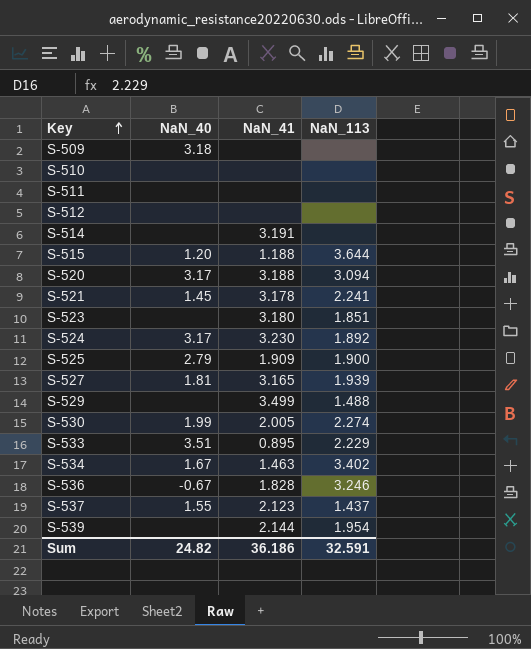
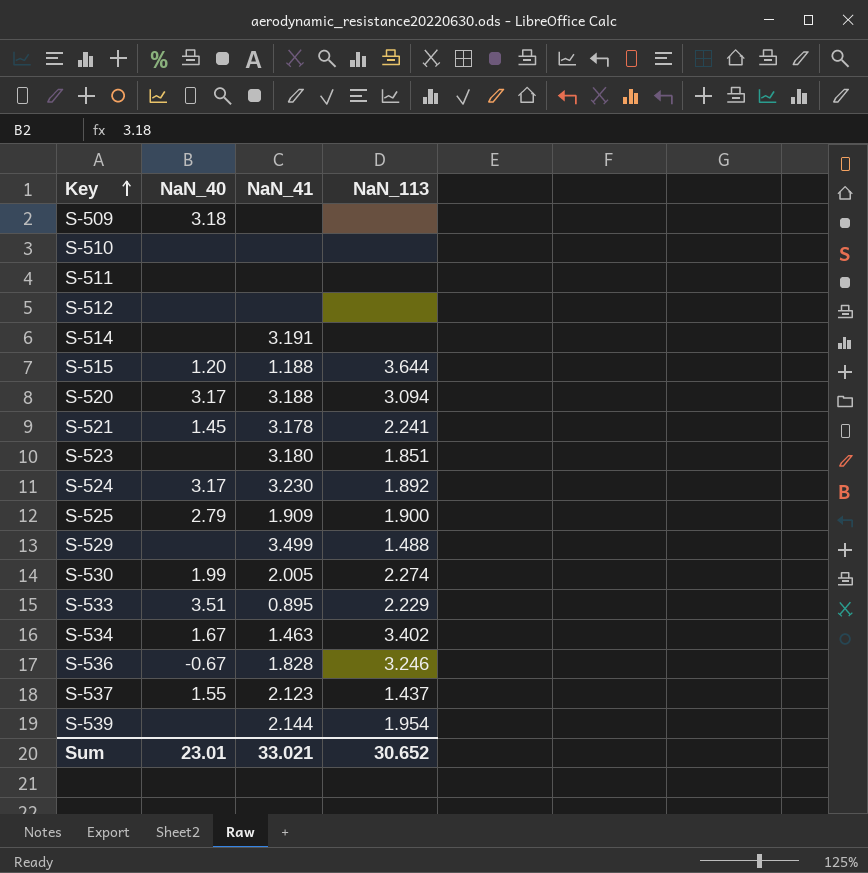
row S-527: 1.81 | 3.165 | 1.939 -> none
Sum | NaN_40: 24.82 -> 23.01
Sum | NaN_41: 36.186 -> 33.021
Sum | NaN_113: 32.591 -> 30.652

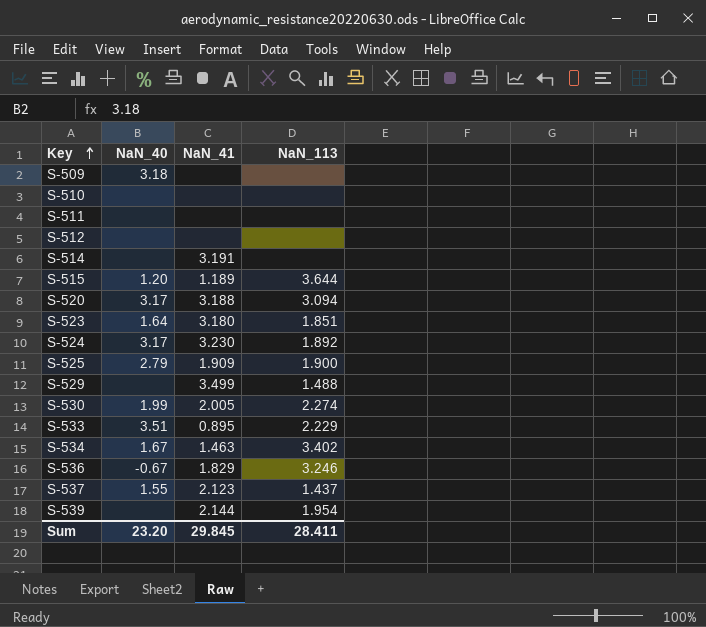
row S-521: 1.45 | 3.178 | 2.241 -> none
S-515 | NaN_41: 1.188 -> 1.189
S-523 | NaN_40: none -> 1.64
S-536 | NaN_41: 1.828 -> 1.829
Sum | NaN_40: 23.01 -> 23.20
Sum | NaN_41: 33.021 -> 29.845
Sum | NaN_113: 30.652 -> 28.411

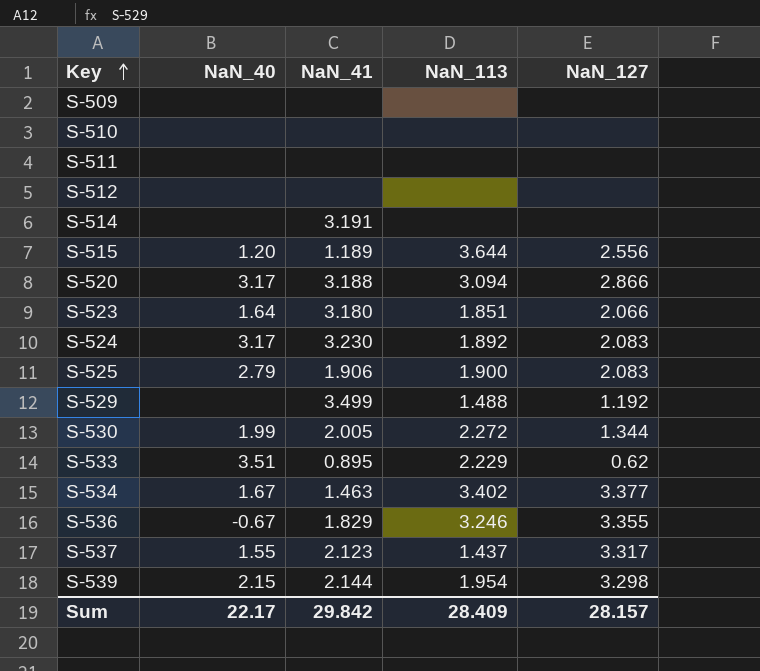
column NaN_127 | position: none -> 5
S-509 | NaN_40: 3.18 -> none
S-525 | NaN_41: 1.909 -> 1.906
S-530 | NaN_113: 2.274 -> 2.272
S-539 | NaN_40: none -> 2.15
Sum | NaN_40: 23.20 -> 22.17
Sum | NaN_41: 29.845 -> 29.842
Sum | NaN_113: 28.411 -> 28.409

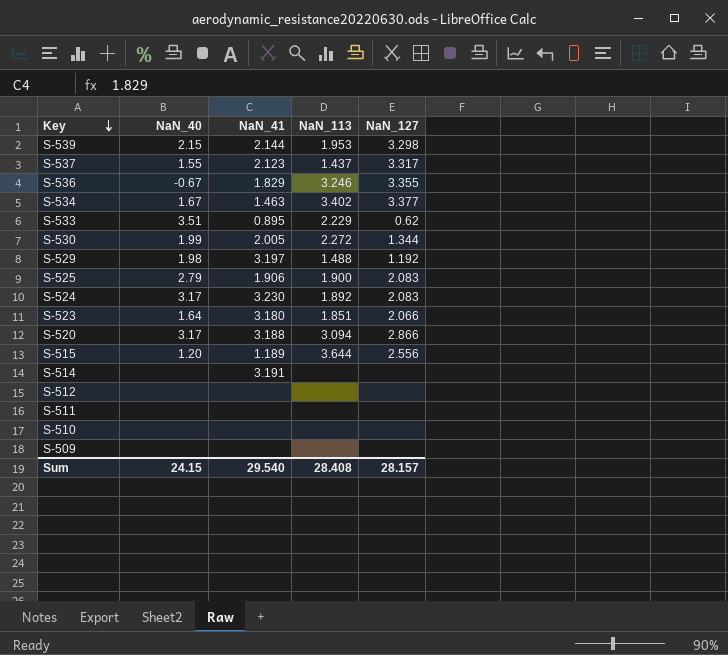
row order: Key ascending -> Key descending
S-539 | NaN_113: 1.954 -> 1.953
S-529 | NaN_40: none -> 1.98
S-529 | NaN_41: 3.499 -> 3.197
Sum | NaN_40: 22.17 -> 24.15
Sum | NaN_41: 29.842 -> 29.540
Sum | NaN_113: 28.409 -> 28.408

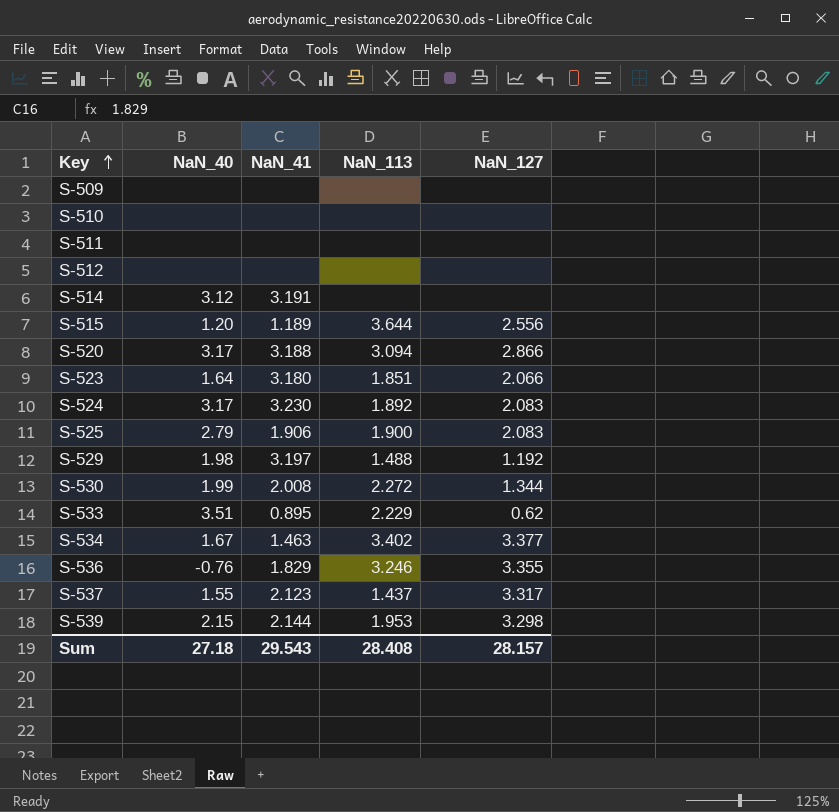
row order: Key descending -> Key ascending
S-514 | NaN_40: none -> 3.12
S-530 | NaN_41: 2.005 -> 2.008
S-536 | NaN_40: -0.67 -> -0.76
Sum | NaN_40: 24.15 -> 27.18
Sum | NaN_41: 29.540 -> 29.543

